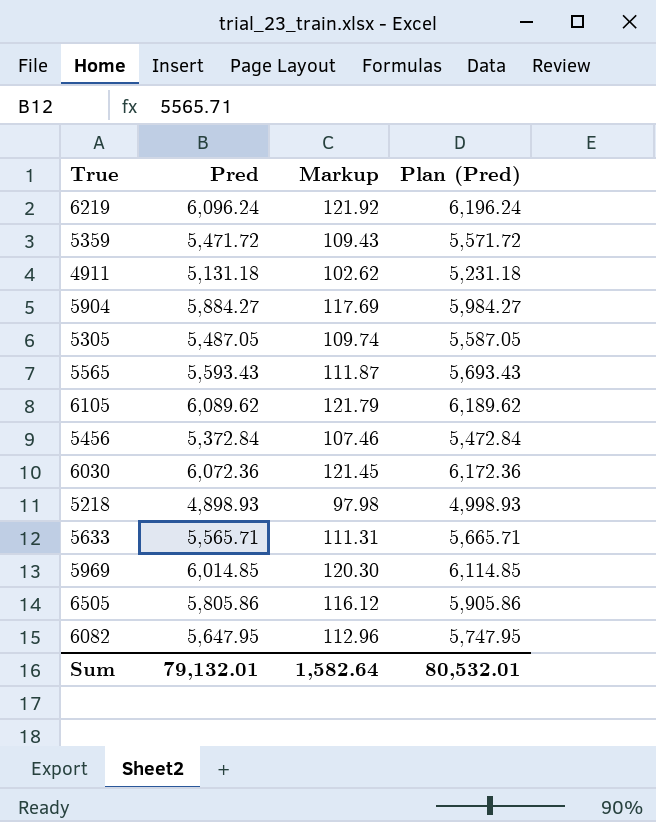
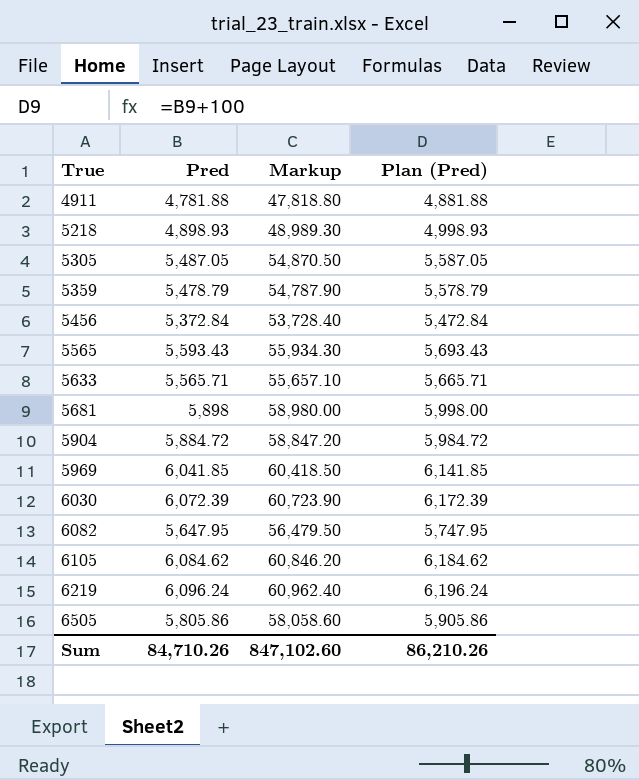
row order: none -> True ascending
column Markup | formula: [Pred] * 0.02 -> [Pred] * 10
4911 | Pred: 5,131.18 -> 4,781.88
4911 | Plan (Pred): 5,231.18 -> 4,881.88
5359 | Pred: 5,471.72 -> 5,478.79
5359 | Plan (Pred): 5,571.72 -> 5,578.79
row 5681: none -> 5,898 | 58,980.00 | 5,998.00
5904 | Pred: 5,884.27 -> 5,884.72
5904 | Plan (Pred): 5,984.27 -> 5,984.72
5969 | Pred: 6,014.85 -> 6,041.85
5969 | Plan (Pred): 6,114.85 -> 6,141.85
6030 | Pred: 6,072.36 -> 6,072.39
6030 | Plan (Pred): 6,172.36 -> 6,172.39
6105 | Pred: 6,089.62 -> 6,084.62
6105 | Plan (Pred): 6,189.62 -> 6,184.62
Sum | Pred: 79,132.01 -> 84,710.26
Sum | Markup: 1,582.64 -> 847,102.60
Sum | Plan (Pred): 80,532.01 -> 86,210.26

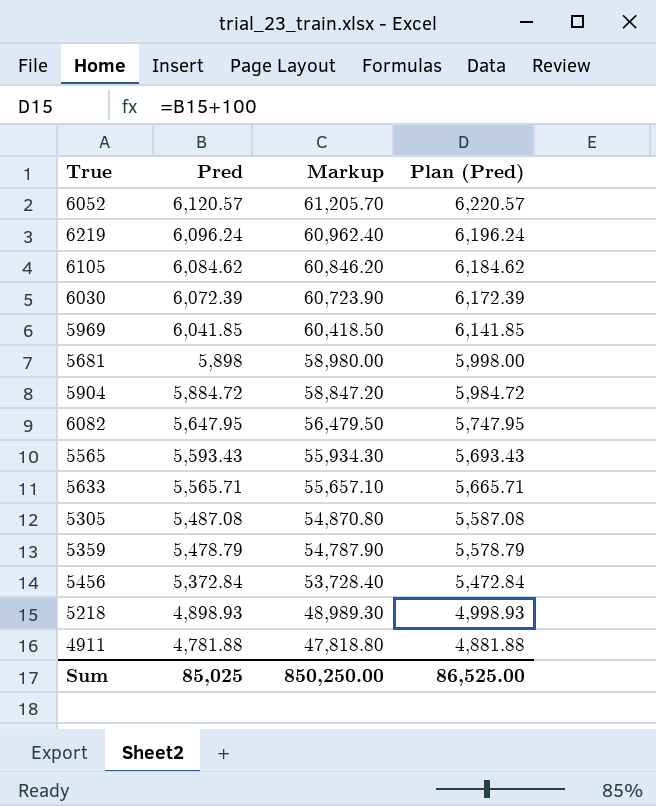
row order: True ascending -> Pred descending
row 6505: 5,805.86 | 58,058.60 | 5,905.86 -> none
row 6052: none -> 6,120.57 | 61,205.70 | 6,220.57
5305 | Pred: 5,487.05 -> 5,487.08
5305 | Markup: 54,870.50 -> 54,870.80
5305 | Plan (Pred): 5,587.05 -> 5,587.08
Sum | Pred: 84,710.26 -> 85,025
Sum | Markup: 847,102.60 -> 850,250.00
Sum | Plan (Pred): 86,210.26 -> 86,525.00

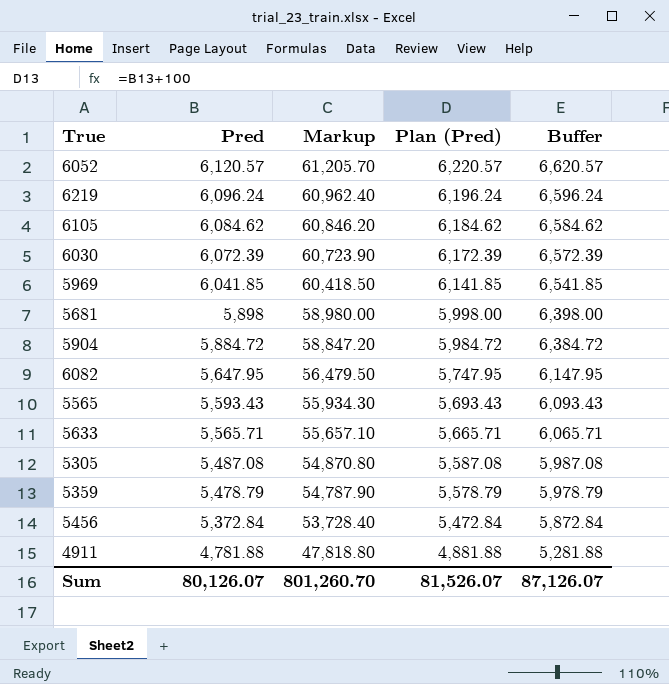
column Buffer | formula: none -> [Pred] + 500
row 5218: 4,898.93 | 48,989.30 | 4,998.93 -> none
Sum | Pred: 85,025 -> 80,126.07
Sum | Markup: 850,250.00 -> 801,260.70
Sum | Plan (Pred): 86,525.00 -> 81,526.07

